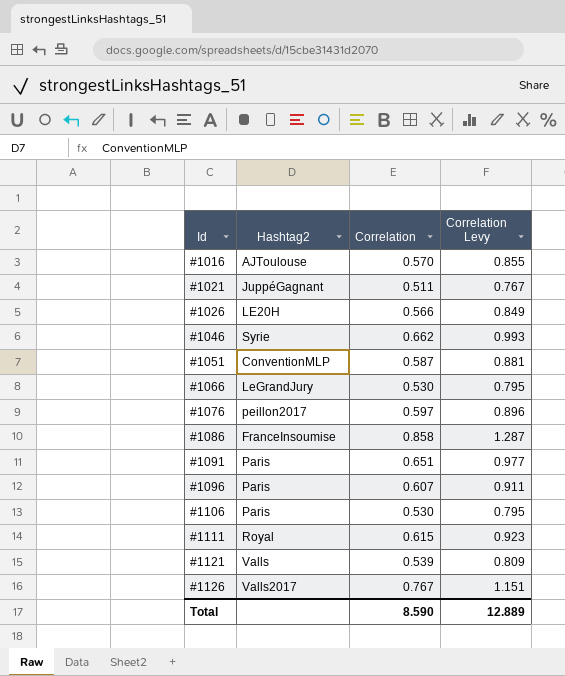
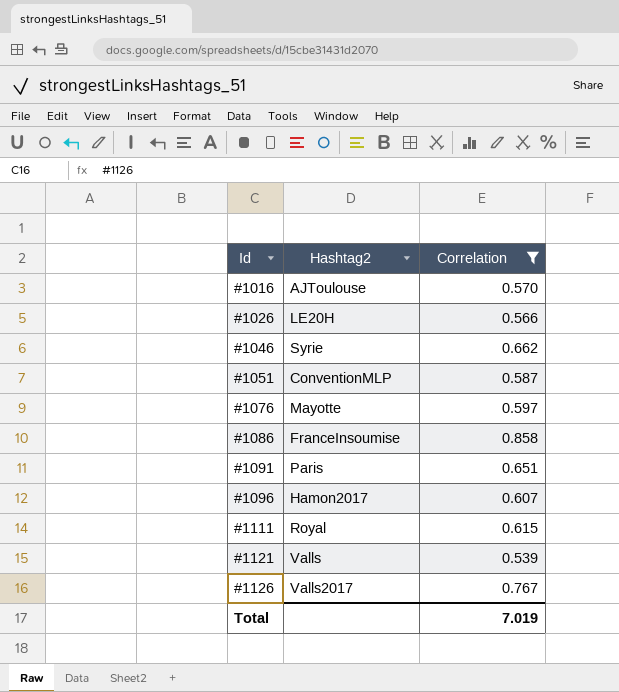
filter: none -> Correlation >= 0.539
column Correlation Levy | formula: [Correlation] * 1.5 -> none
#1076 | Hashtag2: peillon2017 -> Mayotte
#1096 | Hashtag2: Paris -> Hamon2017
Total | Correlation: 8.590 -> 7.019

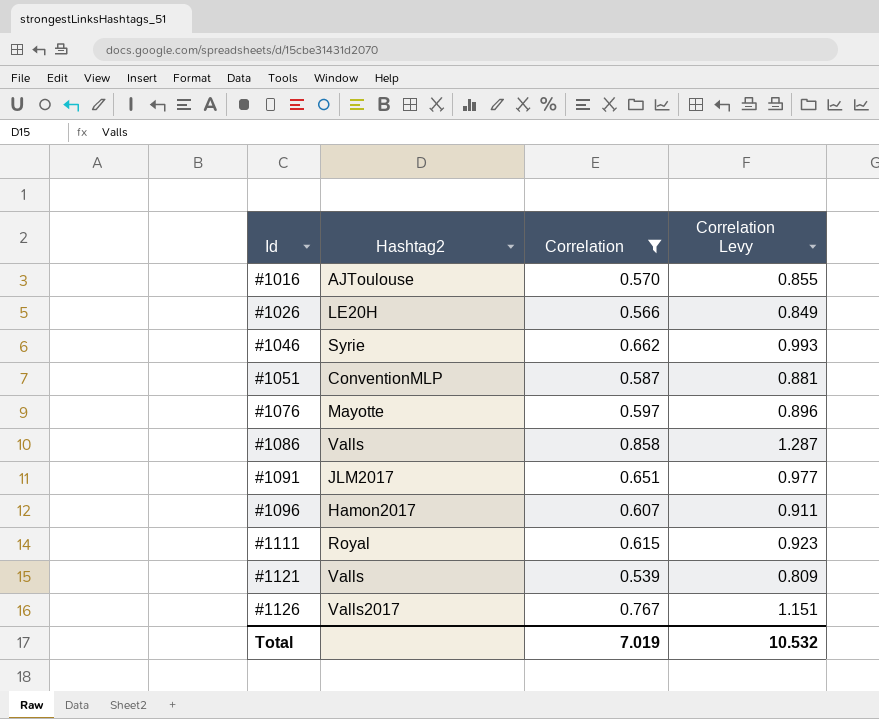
column Correlation Levy | formula: none -> [Correlation] * 1.5
#1086 | Hashtag2: FranceInsoumise -> Valls
#1091 | Hashtag2: Paris -> JLM2017

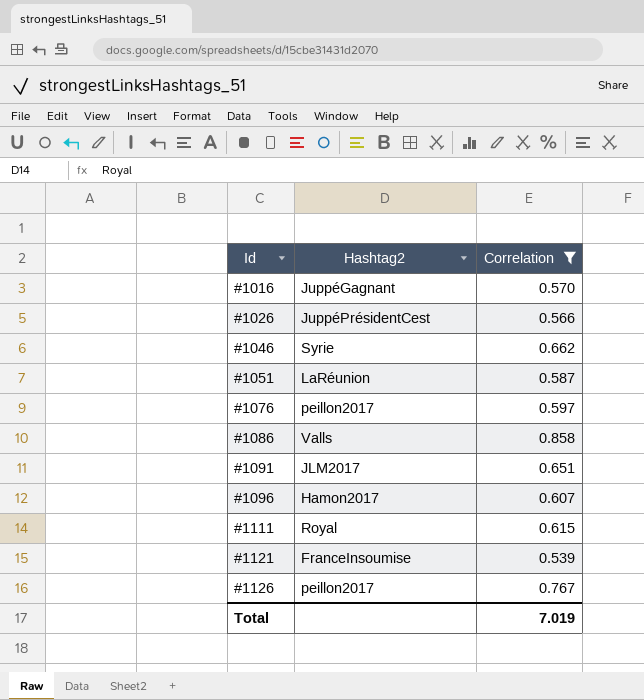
column Correlation Levy | formula: [Correlation] * 1.5 -> none
#1016 | Hashtag2: AJToulouse -> JuppéGagnant
#1026 | Hashtag2: LE20H -> JuppéPrésidentCest
#1051 | Hashtag2: ConventionMLP -> LaRéunion
#1076 | Hashtag2: Mayotte -> peillon2017
#1121 | Hashtag2: Valls -> FranceInsoumise
#1126 | Hashtag2: Valls2017 -> peillon2017

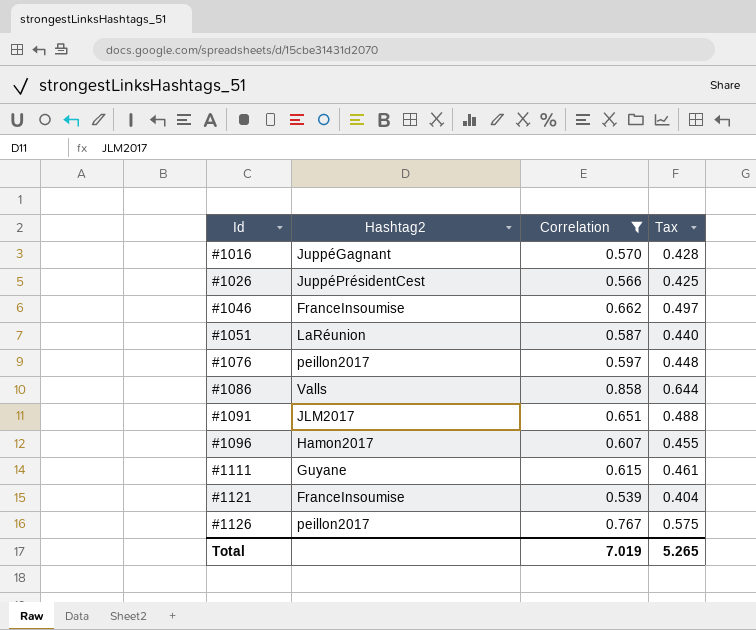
column Tax | formula: none -> [Correlation] * 0.75
#1046 | Hashtag2: Syrie -> FranceInsoumise
#1111 | Hashtag2: Royal -> Guyane

